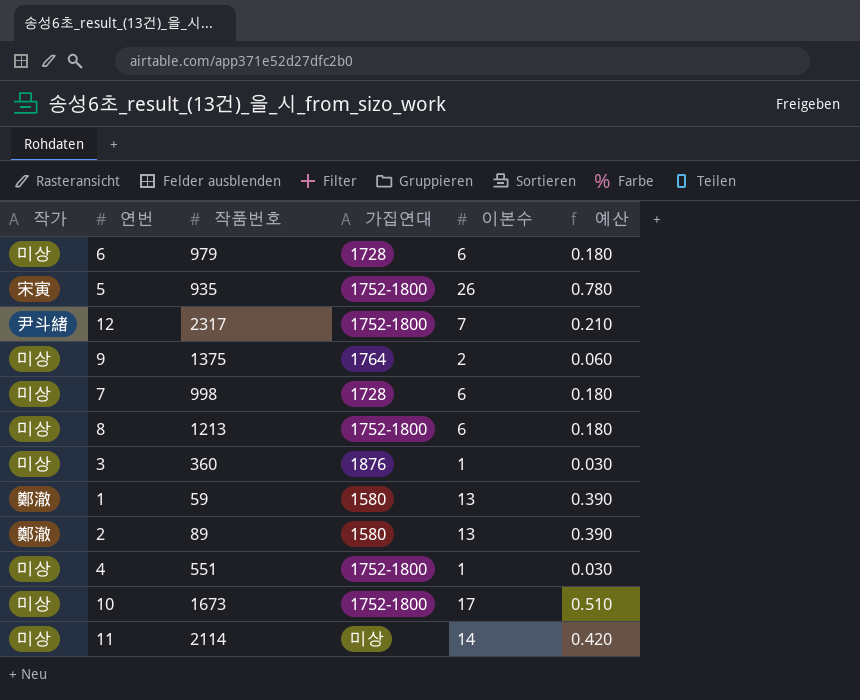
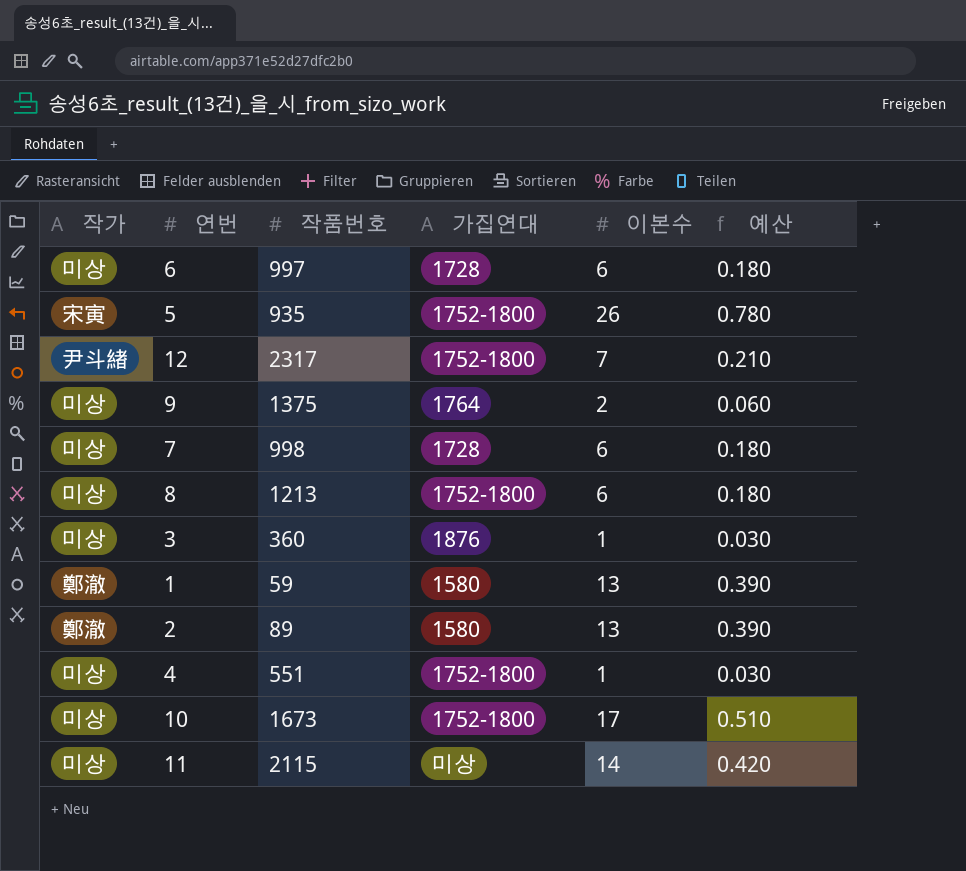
6 | 작품번호: 979 -> 997
11 | 작품번호: 2114 -> 2115

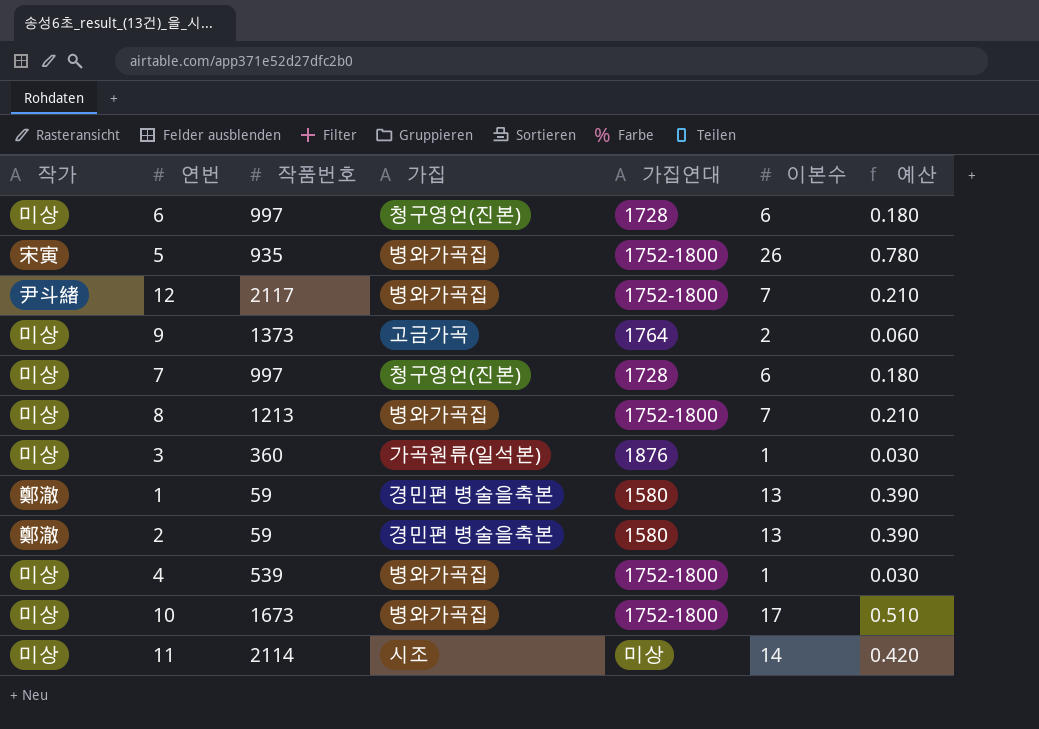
column 가집 | position: none -> 4
12 | 작품번호: 2317 -> 2117
9 | 작품번호: 1375 -> 1373
7 | 작품번호: 998 -> 997
8 | 이본수: 6 -> 7
8 | 예산: 0.180 -> 0.210
2 | 작품번호: 89 -> 59
4 | 작품번호: 551 -> 539
11 | 작품번호: 2115 -> 2114

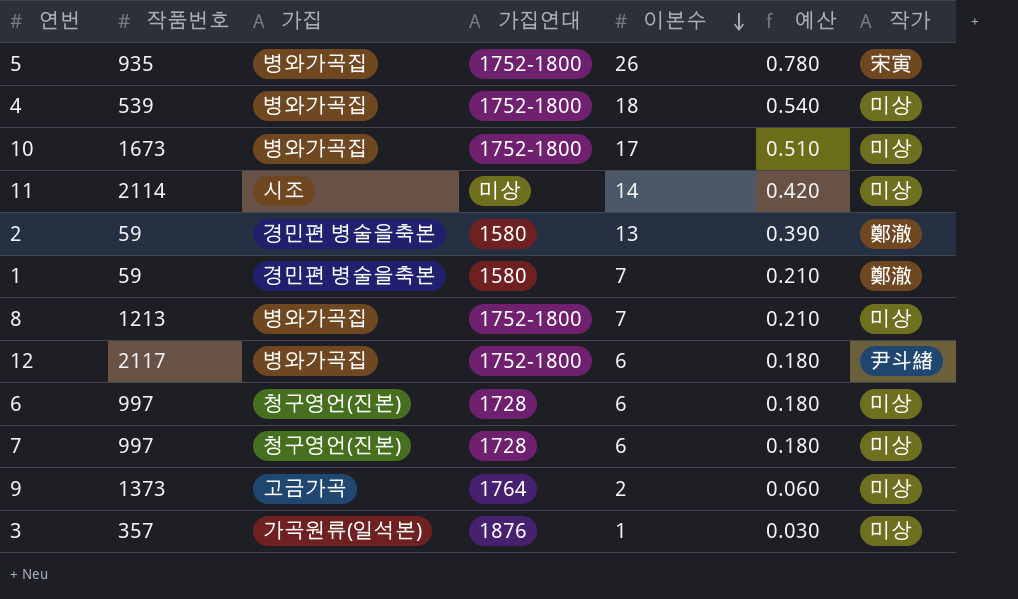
row order: none -> 이본수 descending
column 작가 | position: 1 -> 7
4 | 이본수: 1 -> 18
4 | 예산: 0.030 -> 0.540
1 | 이본수: 13 -> 7
1 | 예산: 0.390 -> 0.210
12 | 이본수: 7 -> 6
12 | 예산: 0.210 -> 0.180
3 | 작품번호: 360 -> 357

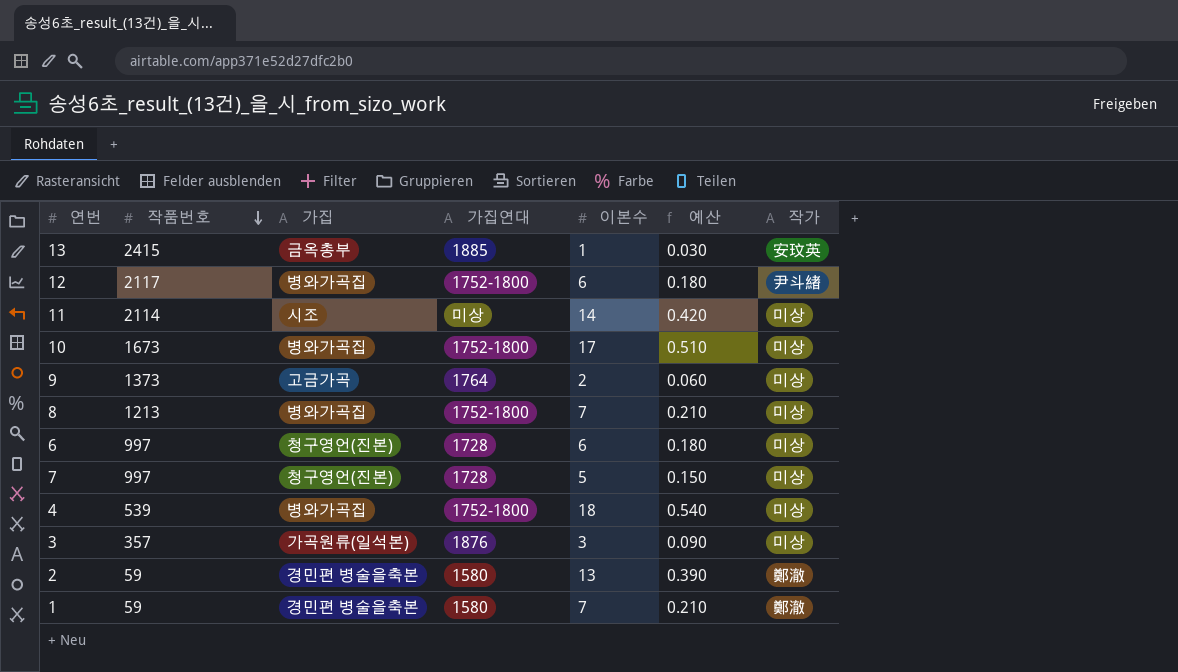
row order: 이본수 descending -> 작품번호 descending
row 5: 935 | 병와가곡집 | 1752-1800 | 26 | 0.780 | 宋寅 -> none
row 13: none -> 2415 | 금옥총부 | 1885 | 1 | 0.030 | 安玟英
7 | 이본수: 6 -> 5
7 | 예산: 0.180 -> 0.150
3 | 이본수: 1 -> 3
3 | 예산: 0.030 -> 0.090

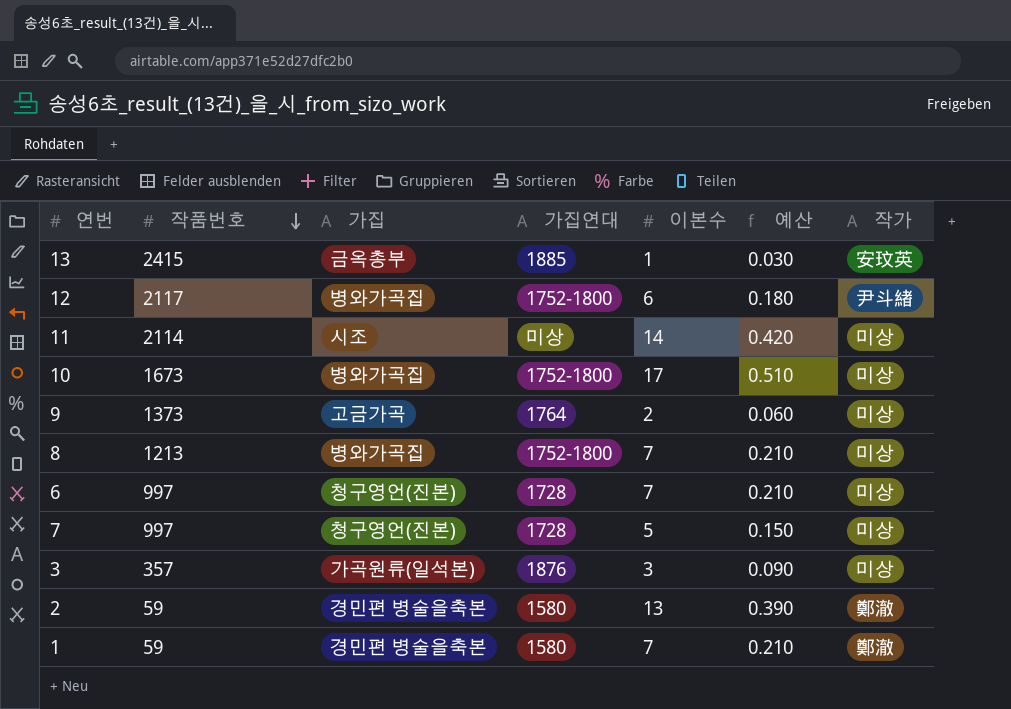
row 4: 539 | 병와가곡집 | 1752-1800 | 18 | 0.540 | 미상 -> none
6 | 이본수: 6 -> 7
6 | 예산: 0.180 -> 0.210

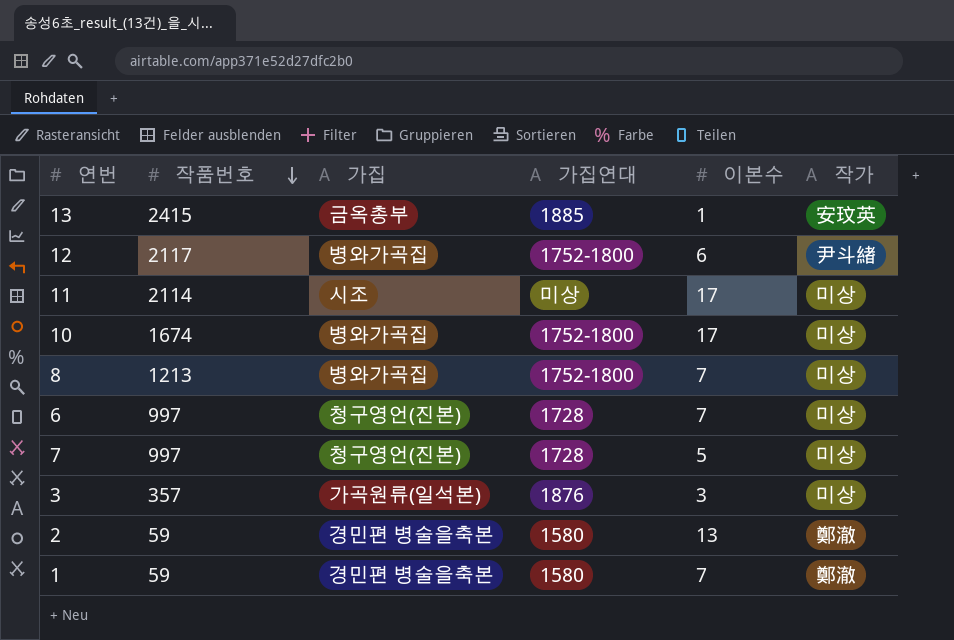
column 예산 | formula: [이본수] * 0.03 -> none
row 9: 1373 | 고금가곡 | 1764 | 2 | 0.060 | 미상 -> none
11 | 이본수: 14 -> 17
10 | 작품번호: 1673 -> 1674

